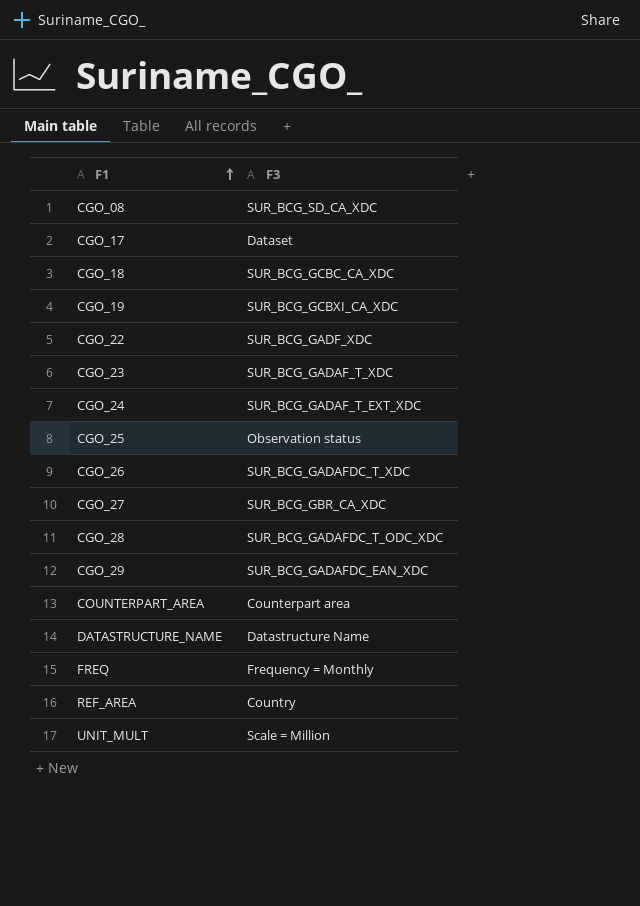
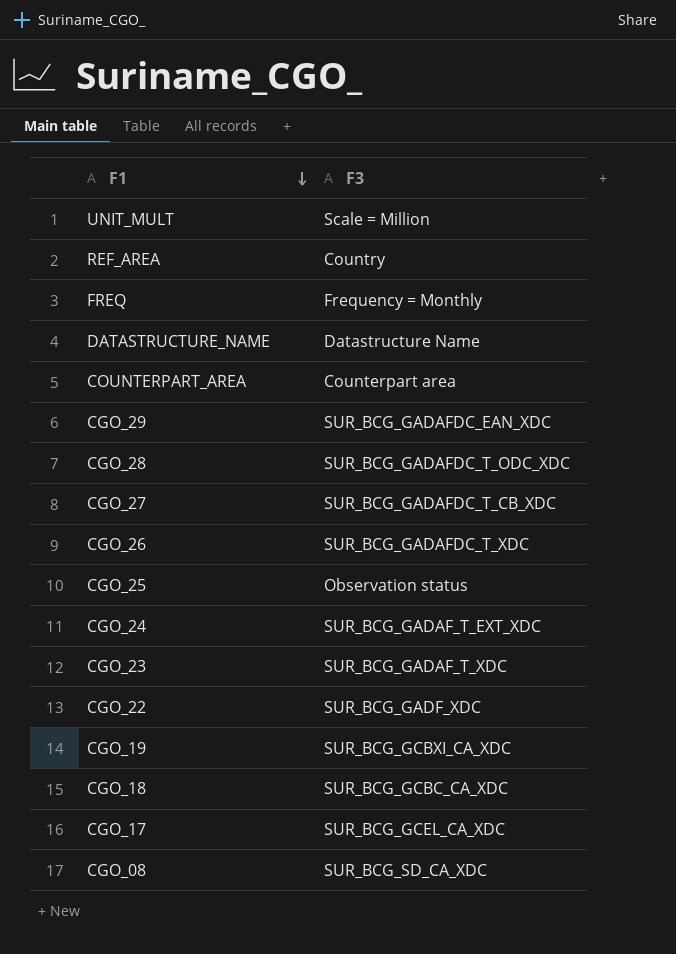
row order: F1 ascending -> F1 descending
CGO_27 | F3: SUR_BCG_GBR_CA_XDC -> SUR_BCG_GADAFDC_T_CB_XDC
CGO_17 | F3: Dataset -> SUR_BCG_GCEL_CA_XDC

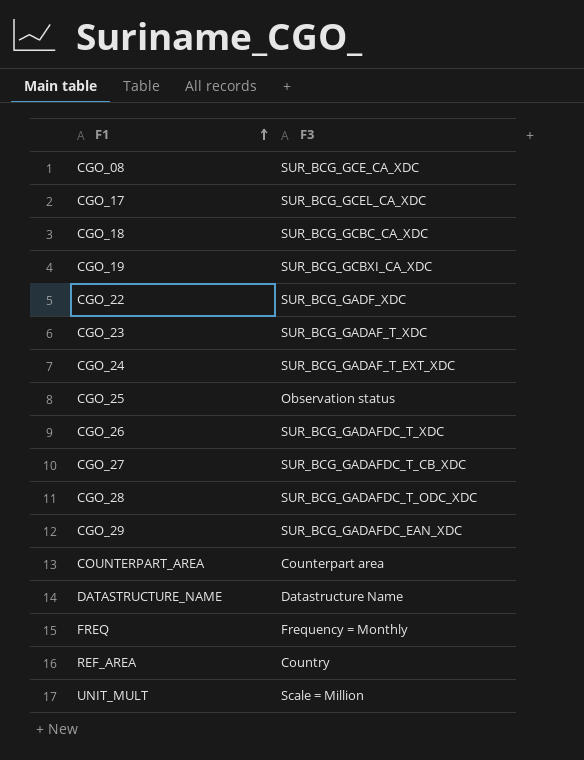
row order: F1 descending -> F1 ascending
CGO_08 | F3: SUR_BCG_SD_CA_XDC -> SUR_BCG_GCE_CA_XDC

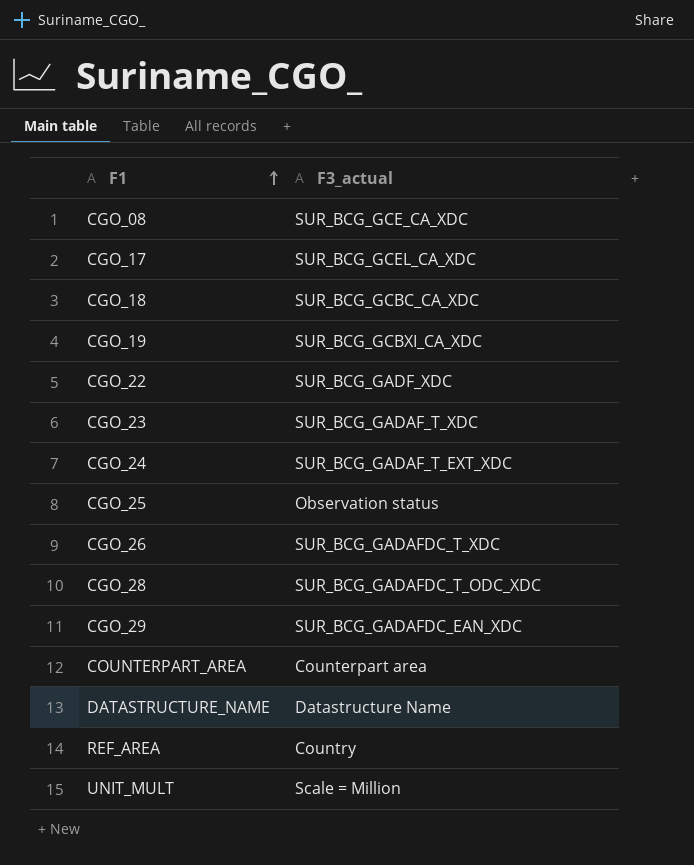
column name: F3 -> F3_actual
row CGO_27: SUR_BCG_GADAFDC_T_CB_XDC -> none
row FREQ: Frequency = Monthly -> none

